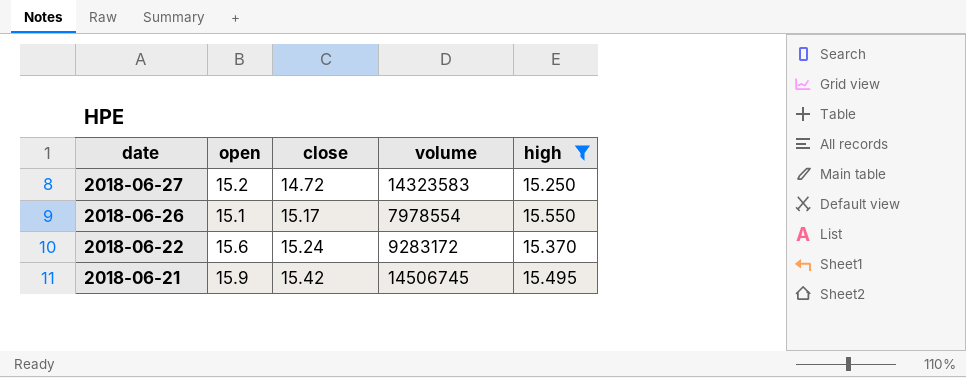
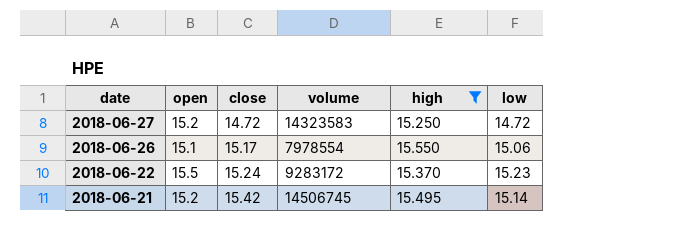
column low | position: none -> 6
2018-06-22 | open: 15.6 -> 15.5
2018-06-21 | open: 15.9 -> 15.2

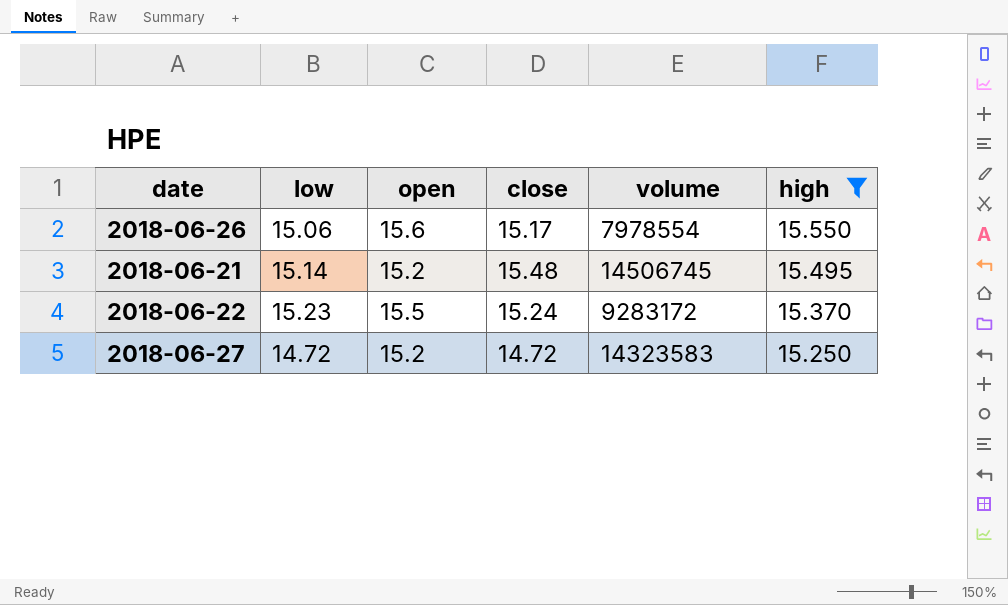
row order: date descending -> high descending
column low | position: 6 -> 2
2018-06-26 | open: 15.1 -> 15.6
2018-06-21 | close: 15.42 -> 15.48

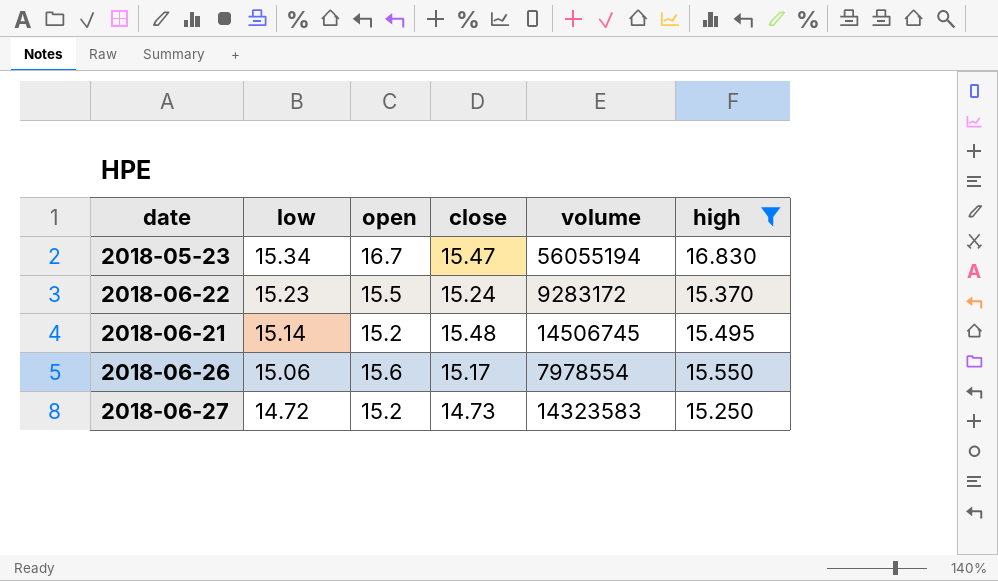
row order: high descending -> low descending
row 2018-05-23: none -> 15.34 | 16.7 | 15.47 | 56055194 | 16.830
2018-06-27 | close: 14.72 -> 14.73

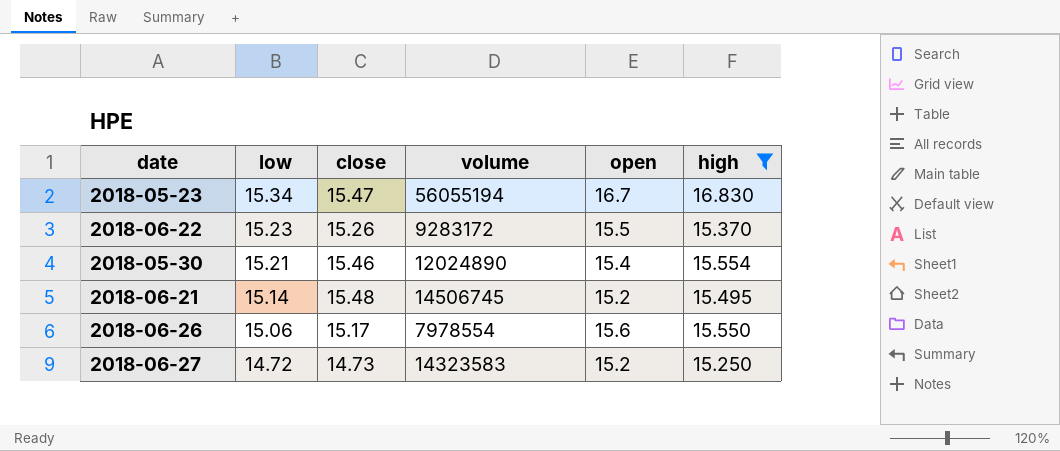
column open | position: 3 -> 5
2018-06-22 | close: 15.24 -> 15.26
row 2018-05-30: none -> 15.21 | 15.46 | 12024890 | 15.4 | 15.554

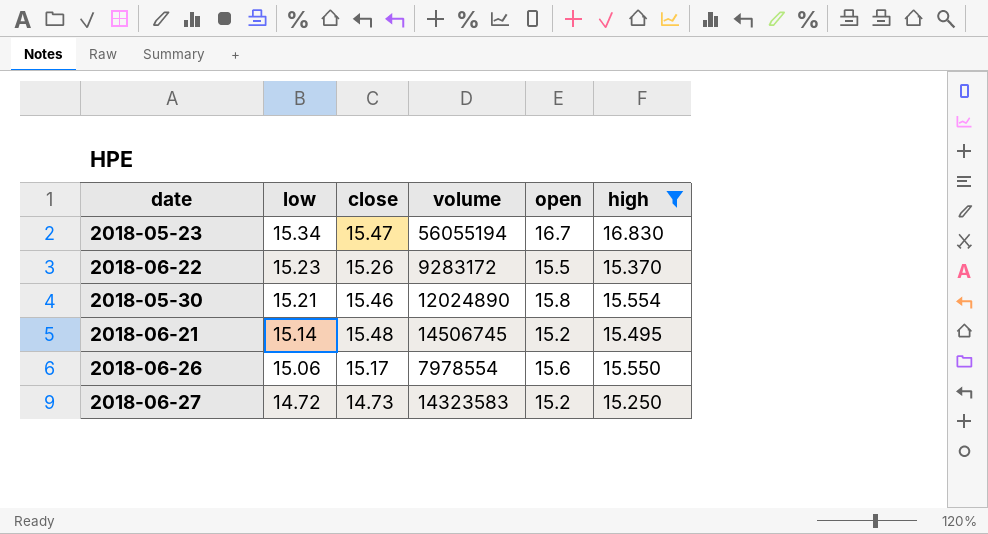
2018-05-30 | open: 15.4 -> 15.8

